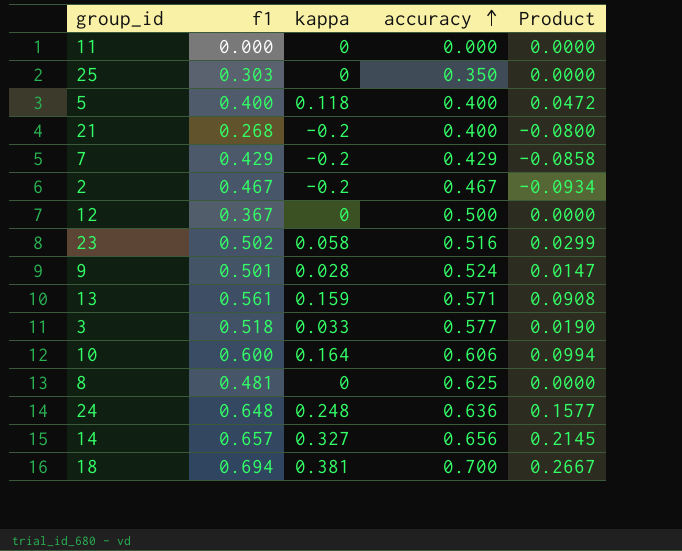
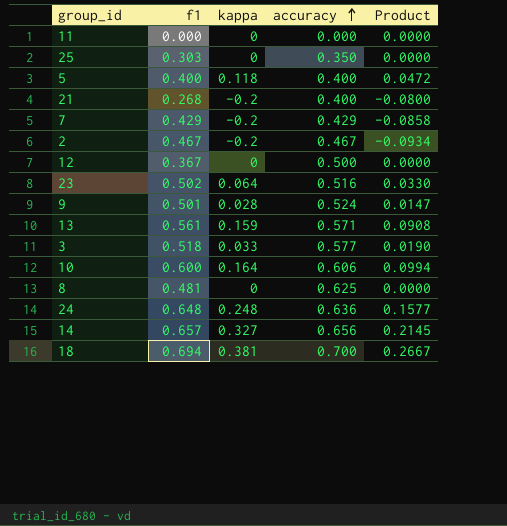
23 | kappa: 0.058 -> 0.064
23 | Product: 0.0299 -> 0.0330

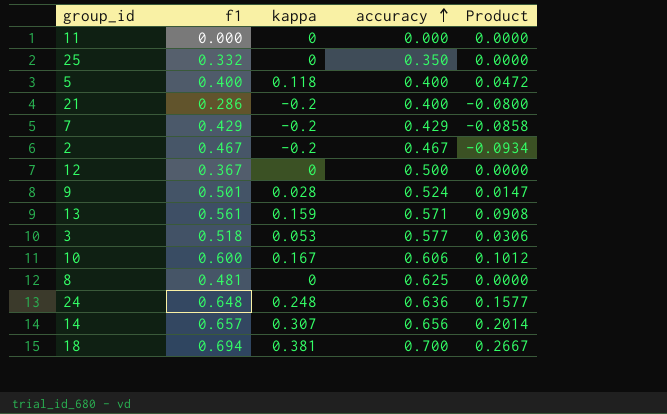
row 23: 0.502 | 0.064 | 0.516 | 0.0330 -> none
25 | f1: 0.303 -> 0.332
21 | f1: 0.268 -> 0.286
3 | kappa: 0.033 -> 0.053
3 | Product: 0.0190 -> 0.0306
10 | kappa: 0.164 -> 0.167
10 | Product: 0.0994 -> 0.1012
14 | kappa: 0.327 -> 0.307
14 | Product: 0.2145 -> 0.2014

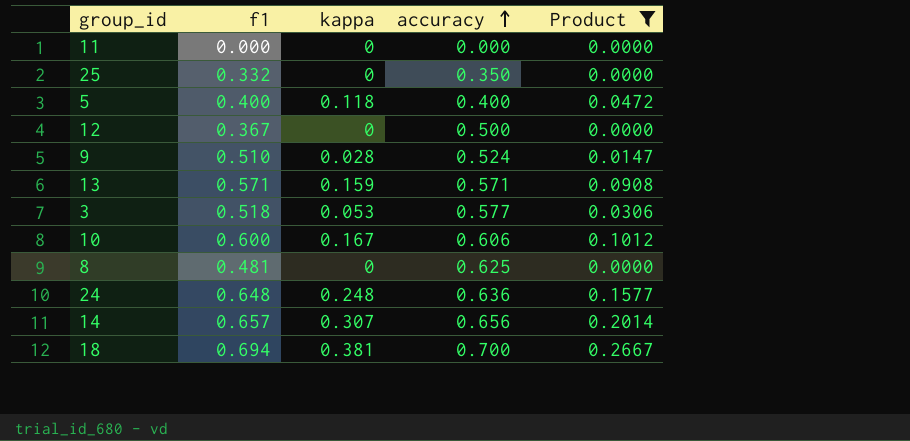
filter: none -> Product >= 0.0000
9 | f1: 0.501 -> 0.510
13 | f1: 0.561 -> 0.571

